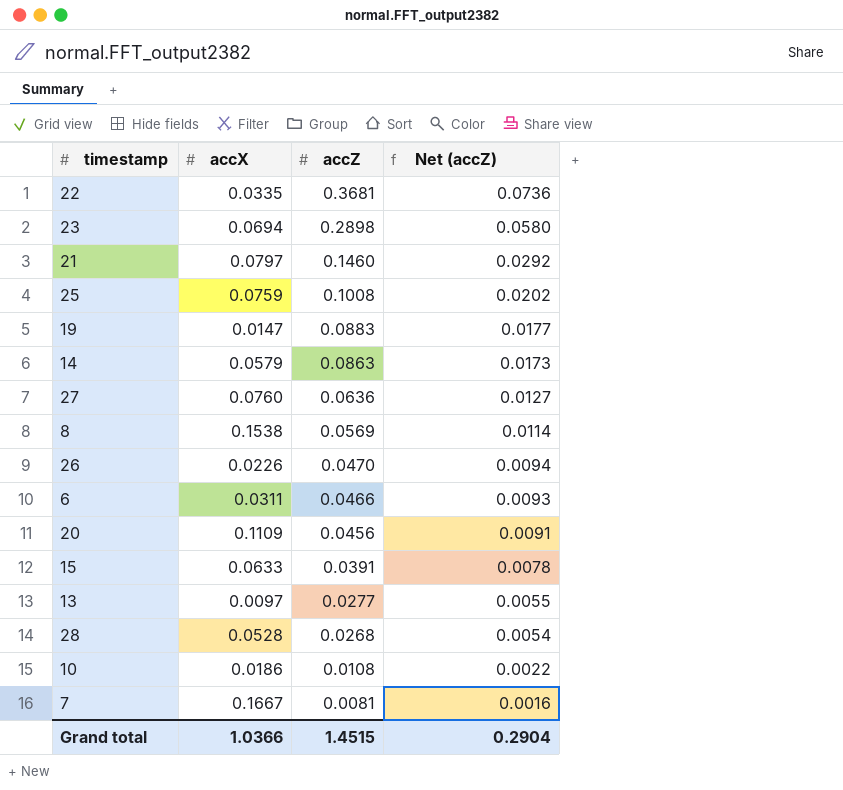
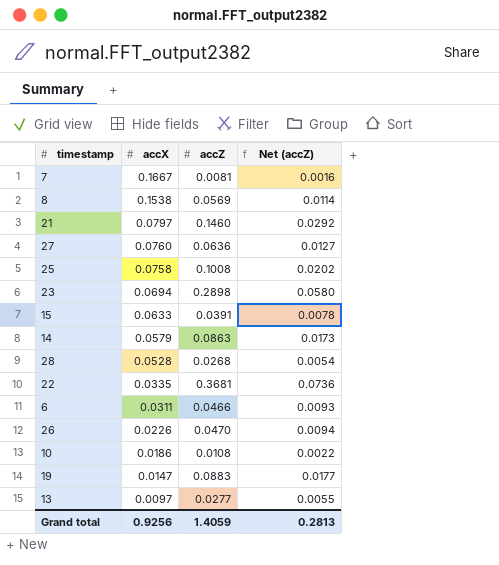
row order: accZ descending -> accX descending
row 20: 0.1109 | 0.0456 | 0.0091 -> none
25 | accX: 0.0759 -> 0.0758
Grand total | accX: 1.0366 -> 0.9256
Grand total | accZ: 1.4515 -> 1.4059
Grand total | Net (accZ): 0.2904 -> 0.2813

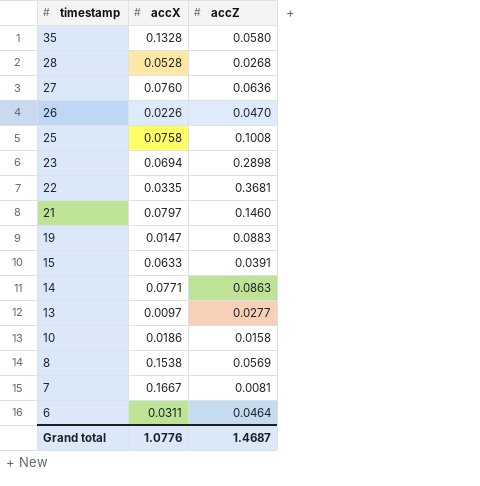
row order: accX descending -> timestamp descending
column Net (accZ) | formula: [accZ] * 0.2 -> none
row 35: none -> 0.1328 | 0.0580
14 | accX: 0.0579 -> 0.0771
10 | accZ: 0.0108 -> 0.0158
6 | accZ: 0.0466 -> 0.0464
Grand total | accX: 0.9256 -> 1.0776
Grand total | accZ: 1.4059 -> 1.4687

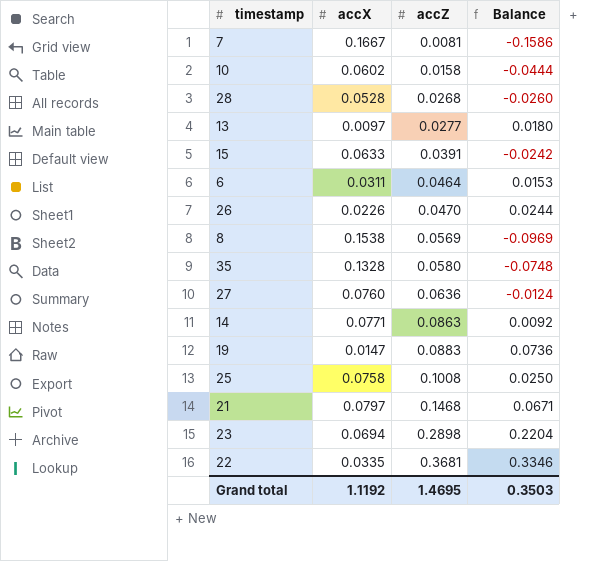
row order: timestamp descending -> accZ ascending
column Balance | formula: none -> [accZ] - [accX]
10 | accX: 0.0186 -> 0.0602
21 | accZ: 0.1460 -> 0.1468
Grand total | accX: 1.0776 -> 1.1192
Grand total | accZ: 1.4687 -> 1.4695

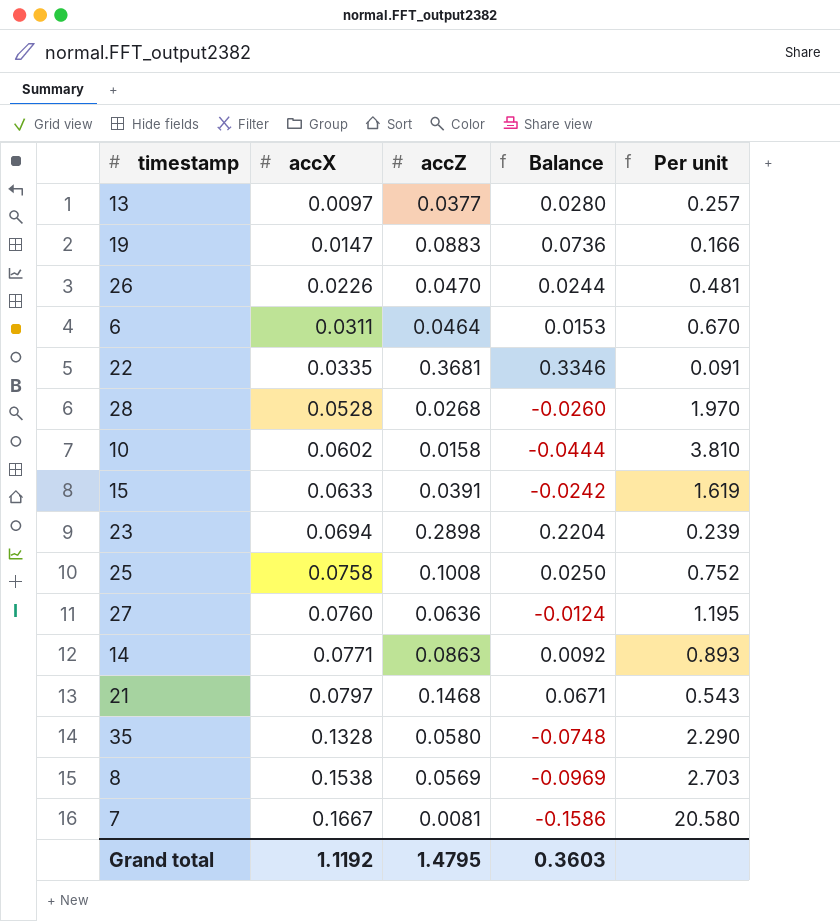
row order: accZ ascending -> accX ascending
column Per unit | formula: none -> [accX] / [accZ]
13 | accZ: 0.0277 -> 0.0377
13 | Balance: 0.0180 -> 0.0280
Grand total | accZ: 1.4695 -> 1.4795
Grand total | Balance: 0.3503 -> 0.3603

